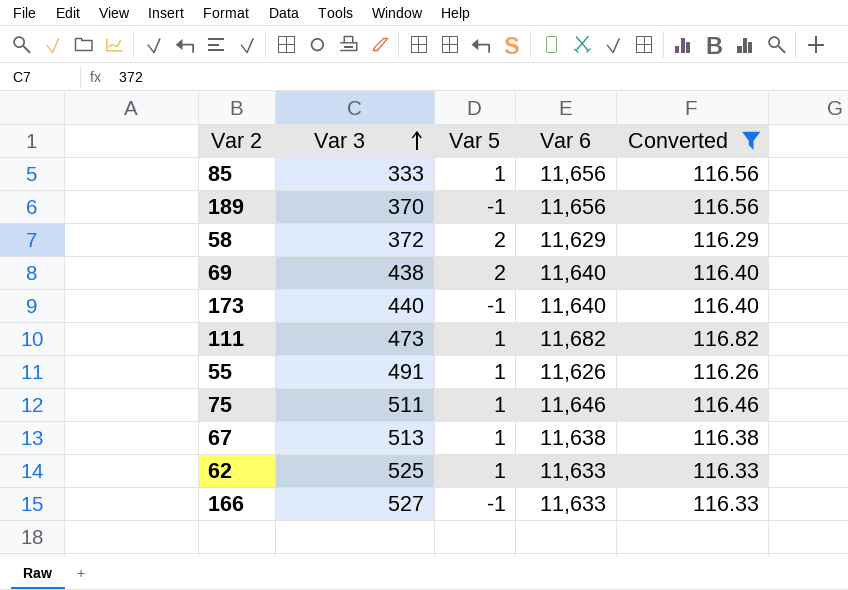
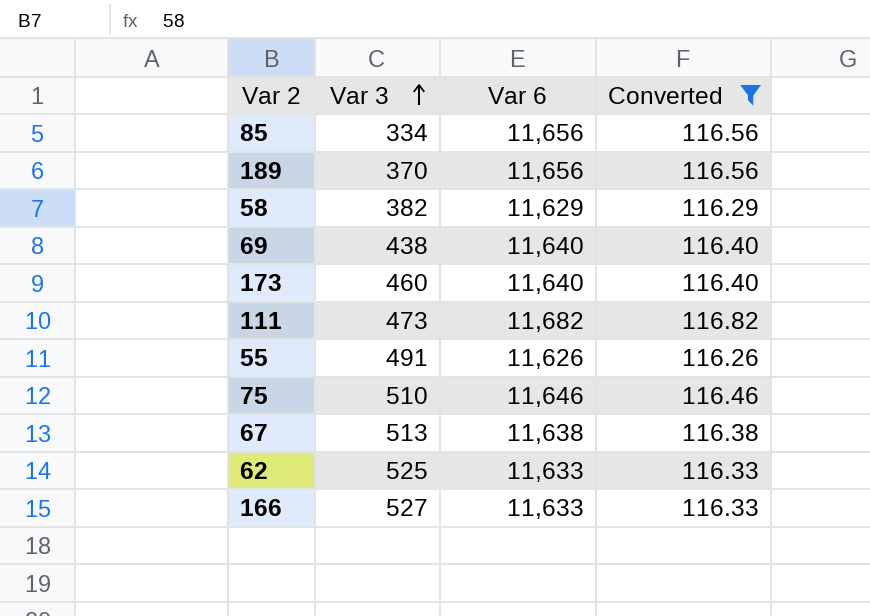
column Var 5 | position: 3 -> none
85 | Var 3: 333 -> 334
58 | Var 3: 372 -> 382
173 | Var 3: 440 -> 460
75 | Var 3: 511 -> 510

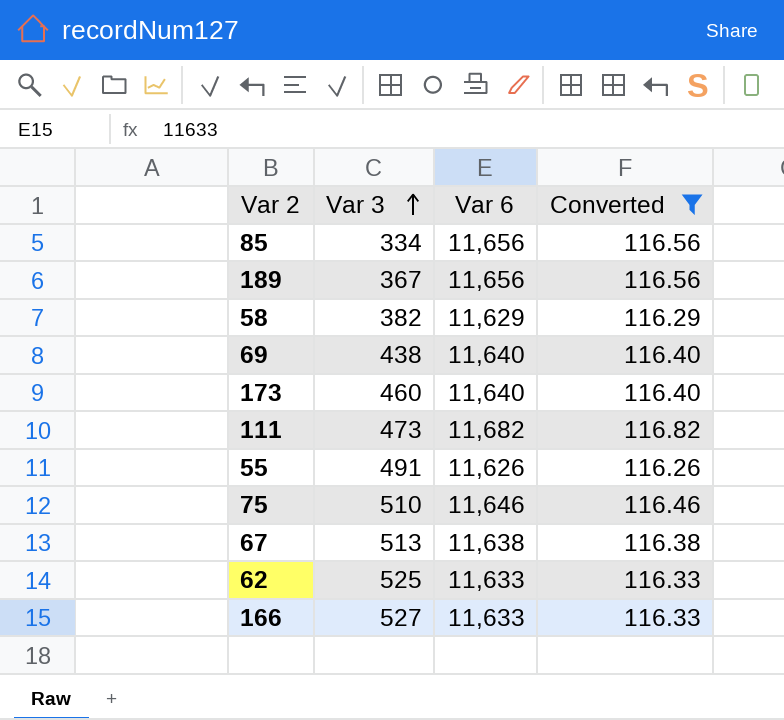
189 | Var 3: 370 -> 367

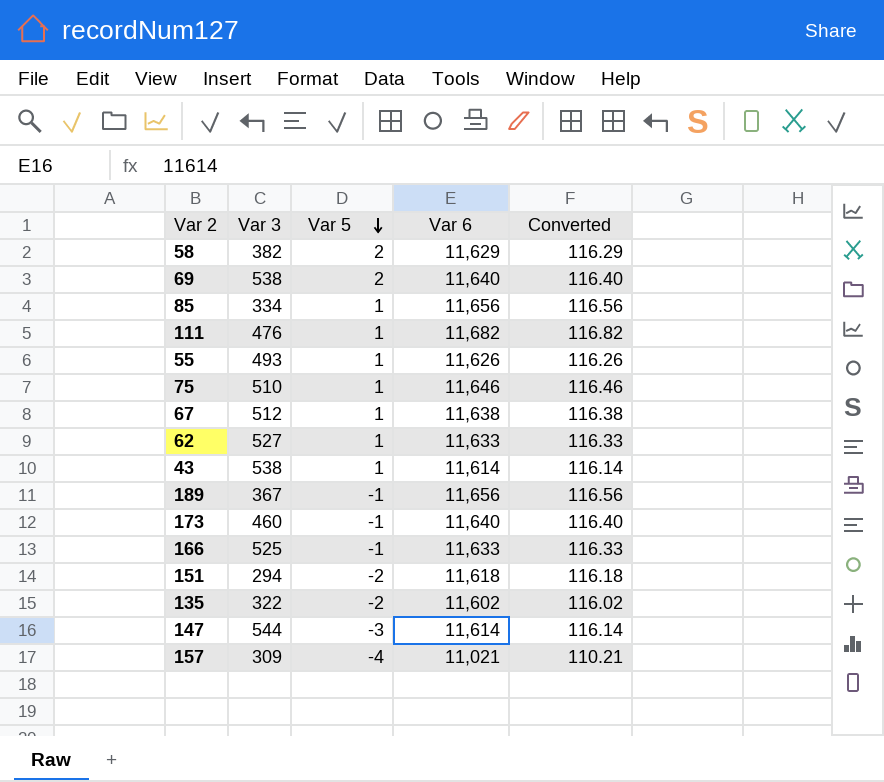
filter: Converted >= 116.26 -> none
row order: Var 3 ascending -> Var 5 descending
column Var 5 | position: none -> 3
69 | Var 3: 438 -> 538
111 | Var 3: 473 -> 476
55 | Var 3: 491 -> 493
67 | Var 3: 513 -> 512
62 | Var 3: 525 -> 527
166 | Var 3: 527 -> 525

